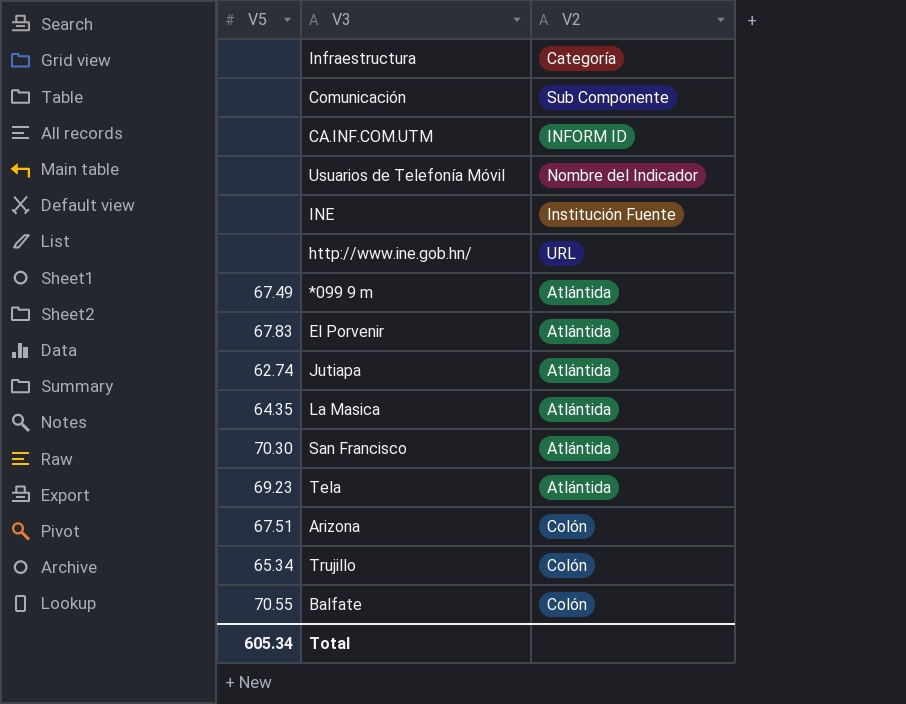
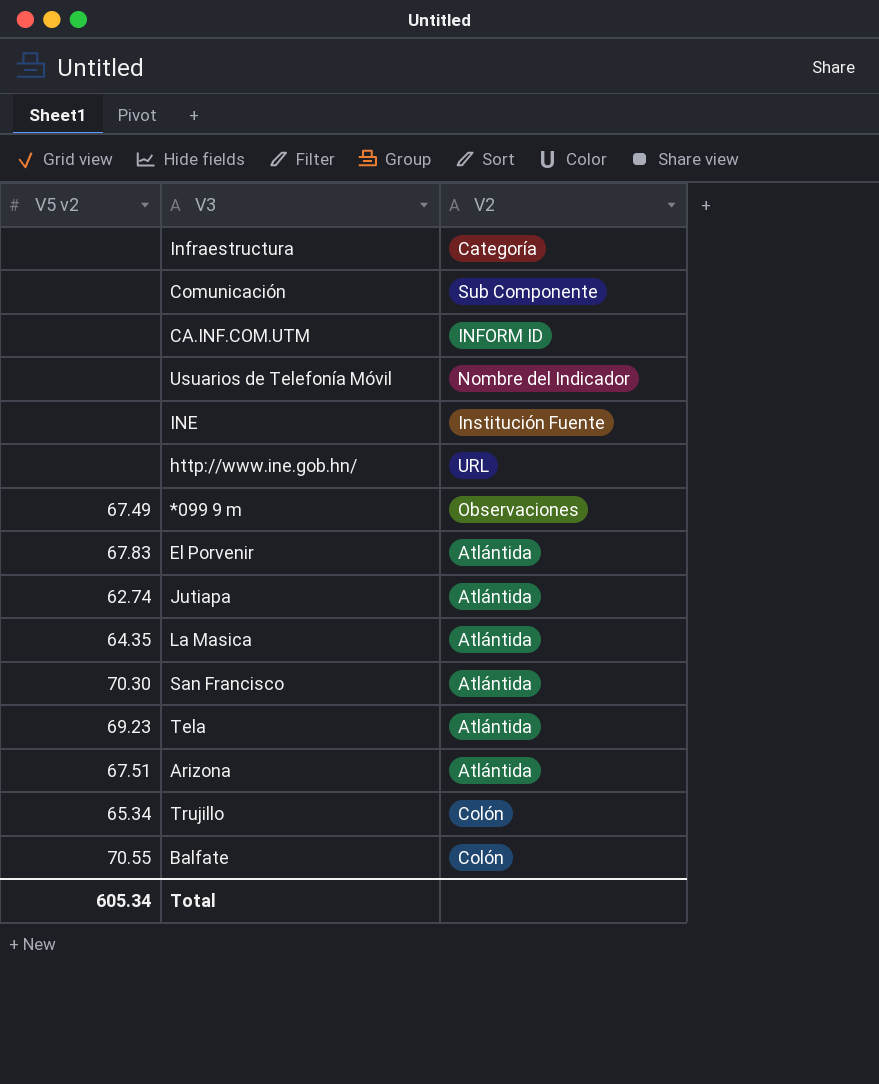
column name: V5 -> V5 v2
*099 9 m | V2: Atlántida -> Observaciones
Arizona | V2: Colón -> Atlántida

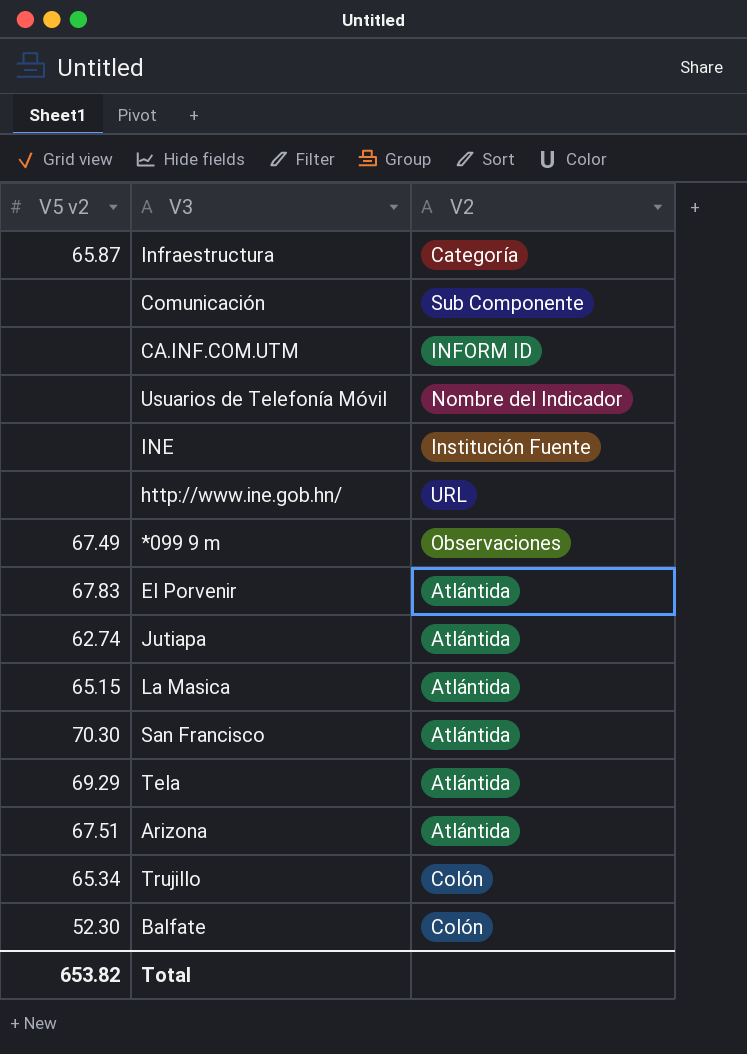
Infraestructura | V5 v2: none -> 65.87
La Masica | V5 v2: 64.35 -> 65.15
Tela | V5 v2: 69.23 -> 69.29
Balfate | V5 v2: 70.55 -> 52.30
Total | V5 v2: 605.34 -> 653.82

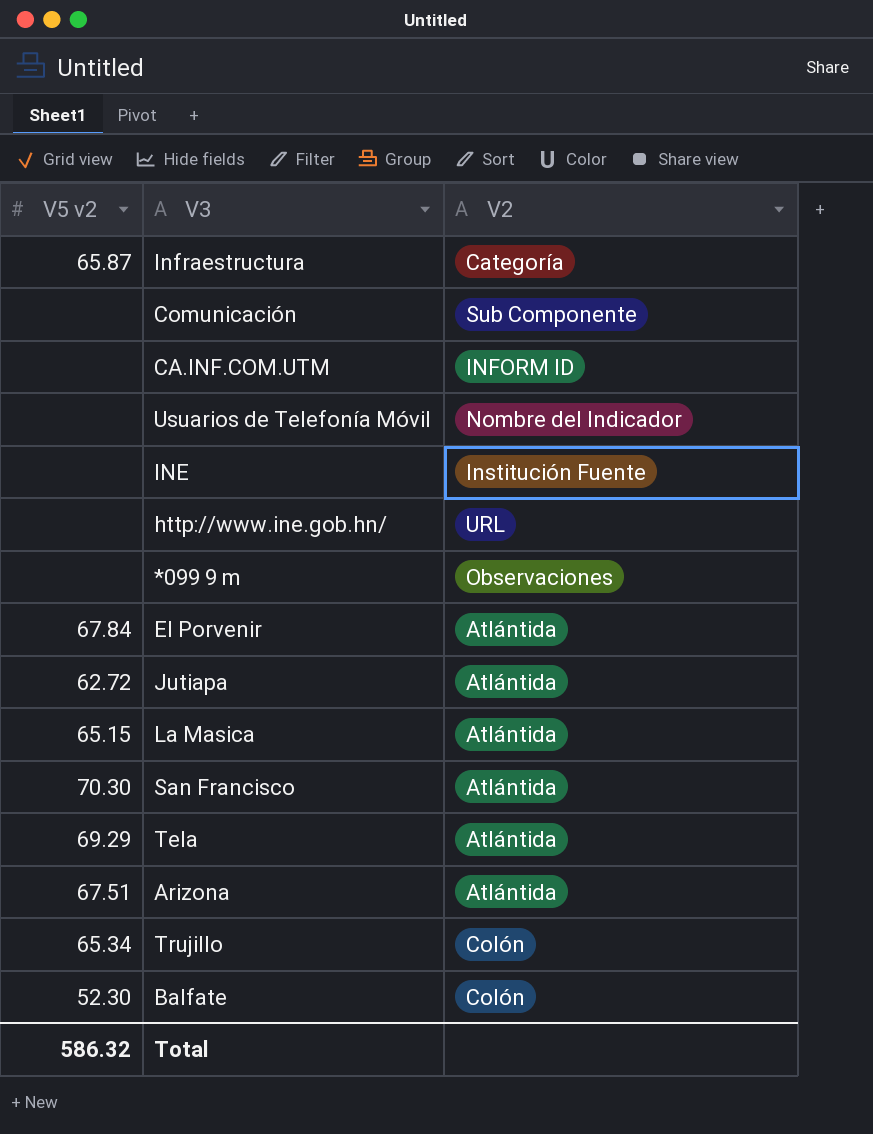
*099 9 m | V5 v2: 67.49 -> none
El Porvenir | V5 v2: 67.83 -> 67.84
Jutiapa | V5 v2: 62.74 -> 62.72
Total | V5 v2: 653.82 -> 586.32

